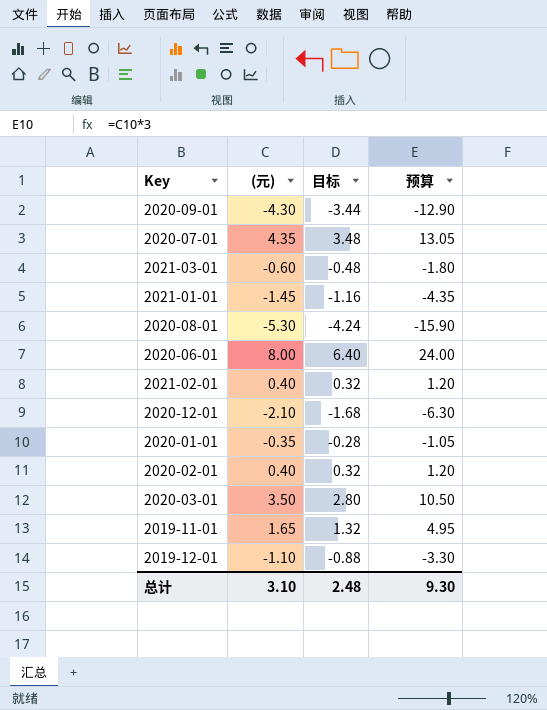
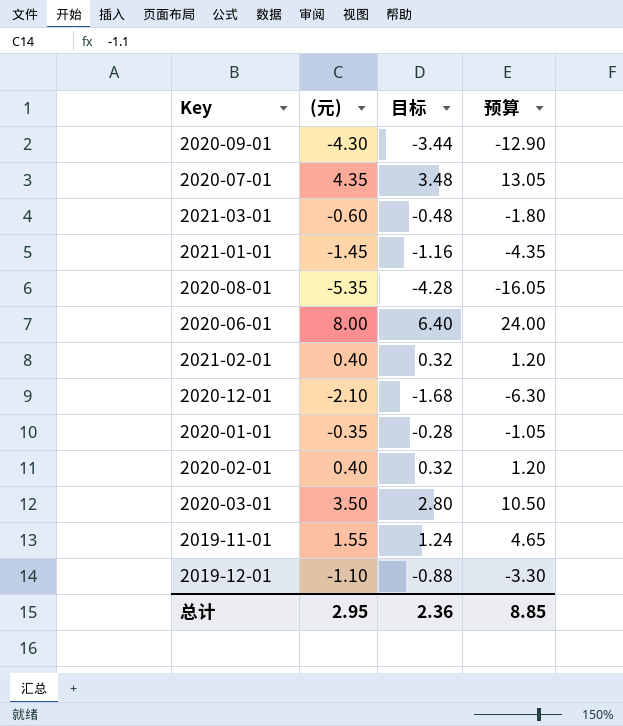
2020-08-01 | (元): -5.30 -> -5.35
2020-08-01 | 目标: -4.24 -> -4.28
2020-08-01 | 预算: -15.90 -> -16.05
2019-11-01 | (元): 1.65 -> 1.55
2019-11-01 | 目标: 1.32 -> 1.24
2019-11-01 | 预算: 4.95 -> 4.65
总计 | (元): 3.10 -> 2.95
总计 | 目标: 2.48 -> 2.36
总计 | 预算: 9.30 -> 8.85

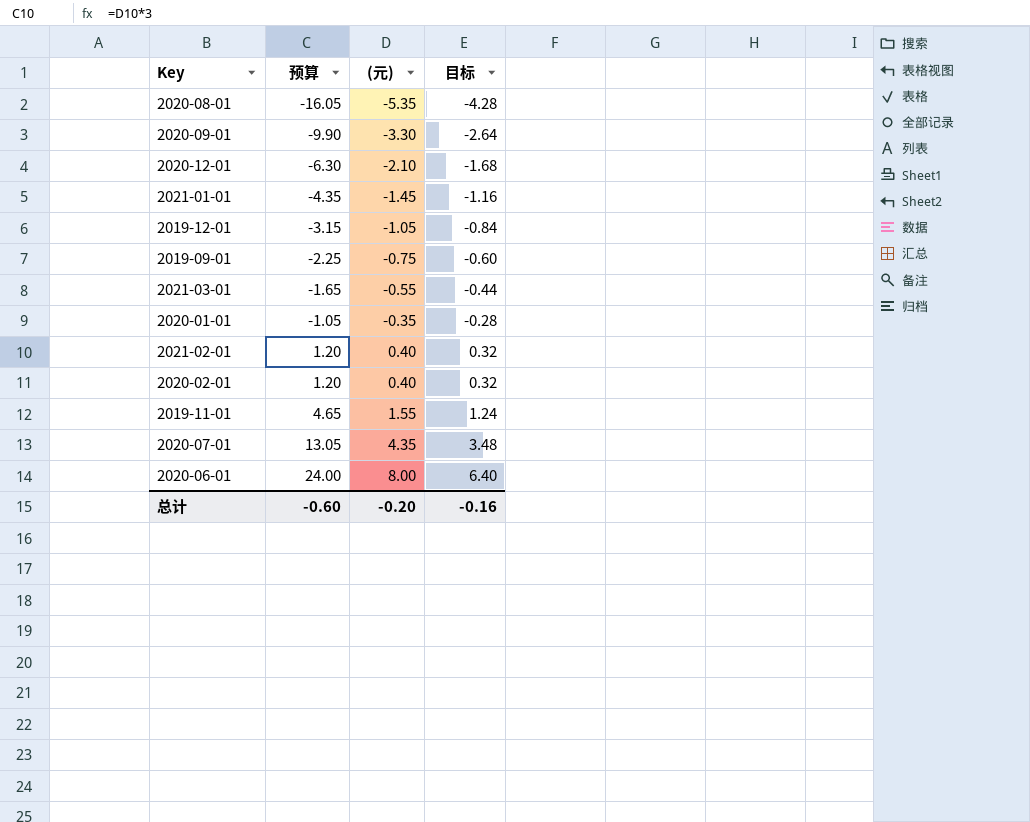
row order: none -> 预算 ascending
column 预算 | position: 4 -> 2
row 2020-03-01: 3.50 | 2.80 | 10.50 -> none
2020-09-01 | 预算: -12.90 -> -9.90
2020-09-01 | (元): -4.30 -> -3.30
2020-09-01 | 目标: -3.44 -> -2.64
2019-12-01 | 预算: -3.30 -> -3.15
2019-12-01 | (元): -1.10 -> -1.05
2019-12-01 | 目标: -0.88 -> -0.84
row 2019-09-01: none -> -2.25 | -0.75 | -0.60
2021-03-01 | 预算: -1.80 -> -1.65
2021-03-01 | (元): -0.60 -> -0.55
2021-03-01 | 目标: -0.48 -> -0.44
总计 | 预算: 8.85 -> -0.60
总计 | (元): 2.95 -> -0.20
总计 | 目标: 2.36 -> -0.16

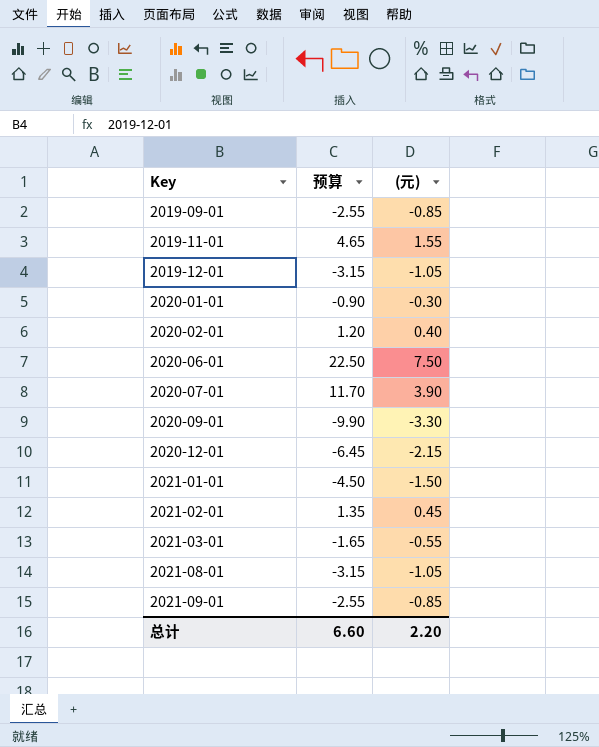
row order: 预算 ascending -> Key ascending
column 目标 | formula: [(元)] * 0.8 -> none
row 2020-08-01: -16.05 | -5.35 | -4.28 -> none
2019-09-01 | 预算: -2.25 -> -2.55
2019-09-01 | (元): -0.75 -> -0.85
2020-01-01 | 预算: -1.05 -> -0.90
2020-01-01 | (元): -0.35 -> -0.30
2020-06-01 | 预算: 24.00 -> 22.50
2020-06-01 | (元): 8.00 -> 7.50
2020-07-01 | 预算: 13.05 -> 11.70
2020-07-01 | (元): 4.35 -> 3.90
2020-12-01 | 预算: -6.30 -> -6.45
2020-12-01 | (元): -2.10 -> -2.15
2021-01-01 | 预算: -4.35 -> -4.50
2021-01-01 | (元): -1.45 -> -1.50
2021-02-01 | 预算: 1.20 -> 1.35
2021-02-01 | (元): 0.40 -> 0.45
row 2021-08-01: none -> -3.15 | -1.05
row 2021-09-01: none -> -2.55 | -0.85
总计 | 预算: -0.60 -> 6.60
总计 | (元): -0.20 -> 2.20

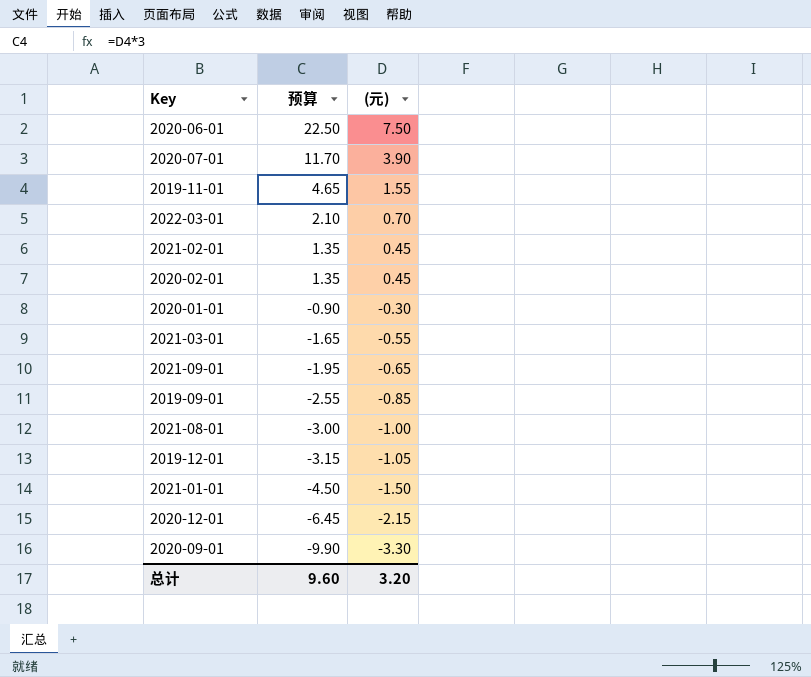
row order: Key ascending -> 预算 descending
row 2022-03-01: none -> 2.10 | 0.70
2020-02-01 | 预算: 1.20 -> 1.35
2020-02-01 | (元): 0.40 -> 0.45
2021-09-01 | 预算: -2.55 -> -1.95
2021-09-01 | (元): -0.85 -> -0.65
2021-08-01 | 预算: -3.15 -> -3.00
2021-08-01 | (元): -1.05 -> -1.00
总计 | 预算: 6.60 -> 9.60
总计 | (元): 2.20 -> 3.20

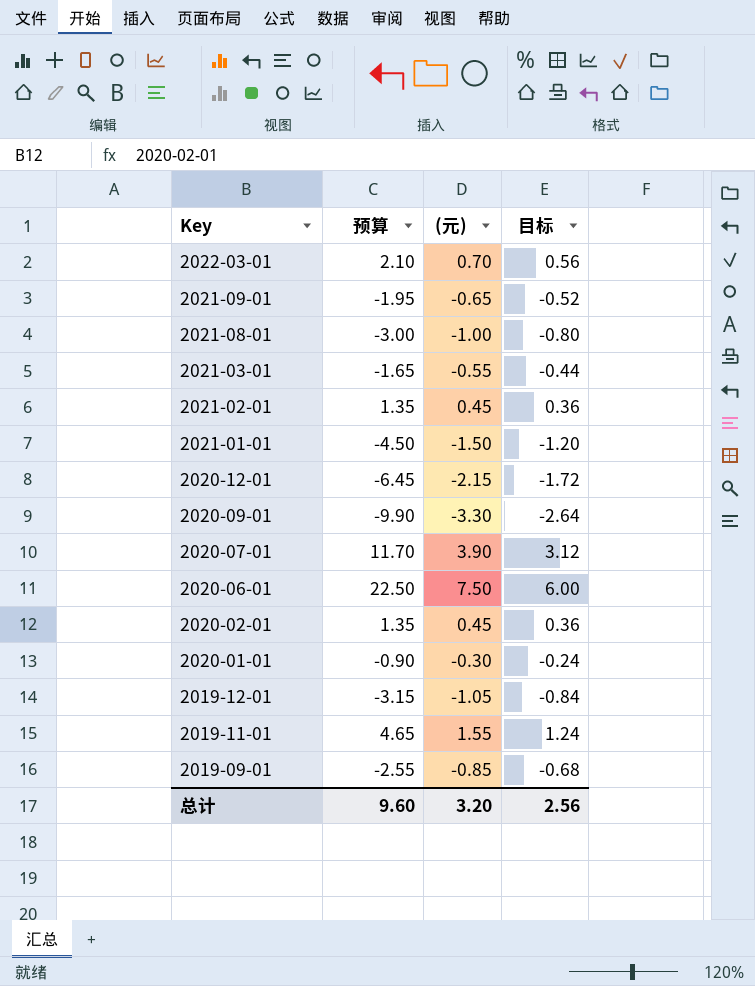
row order: 预算 descending -> Key descending
column 目标 | formula: none -> [(元)] * 0.8

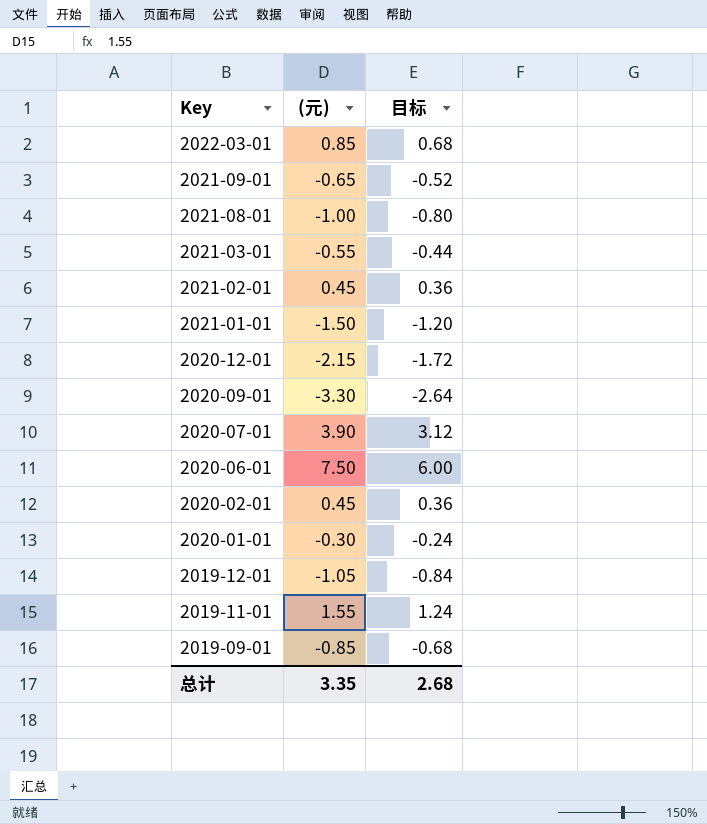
column 预算 | formula: [(元)] * 3 -> none
2022-03-01 | (元): 0.70 -> 0.85
2022-03-01 | 目标: 0.56 -> 0.68
总计 | (元): 3.20 -> 3.35
总计 | 目标: 2.56 -> 2.68

